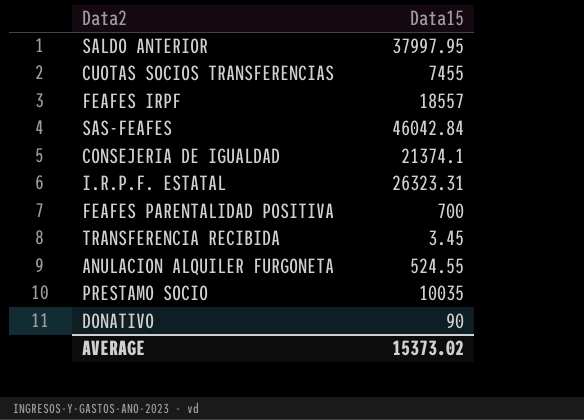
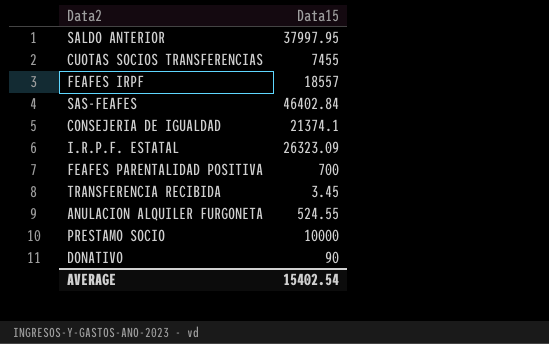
SAS-FEAFES | Data15: 46042.84 -> 46402.84
I.R.P.F. ESTATAL | Data15: 26323.31 -> 26323.09
PRESTAMO SOCIO | Data15: 10035 -> 10000
AVERAGE | Data15: 15373.02 -> 15402.54

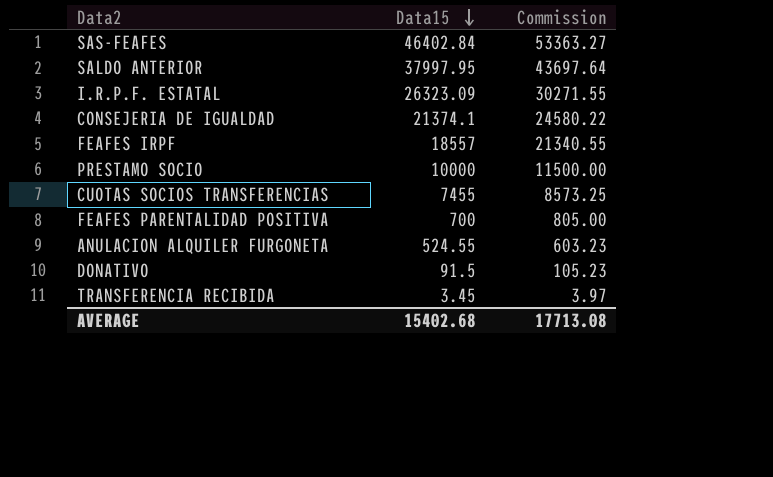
row order: none -> Data15 descending
column Commission | formula: none -> [Data15] * 1.15
DONATIVO | Data15: 90 -> 91.5
AVERAGE | Data15: 15402.54 -> 15402.68

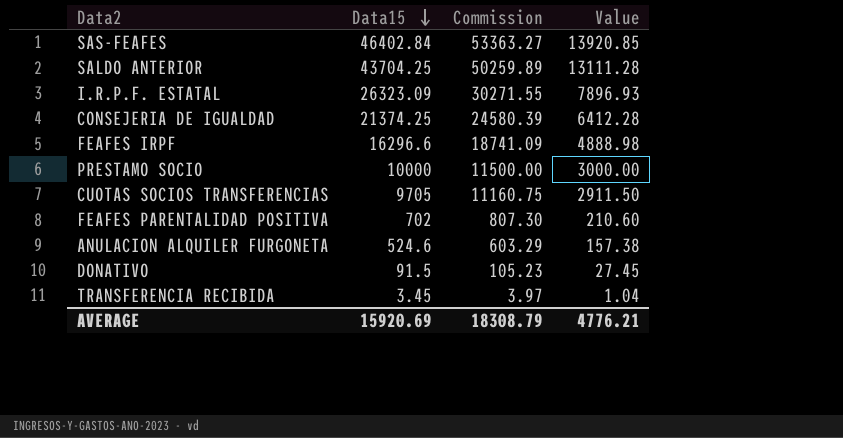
column Value | formula: none -> [Data15] * 0.3
SALDO ANTERIOR | Data15: 37997.95 -> 43704.25
SALDO ANTERIOR | Commission: 43697.64 -> 50259.89
CONSEJERIA DE IGUALDAD | Data15: 21374.1 -> 21374.25
CONSEJERIA DE IGUALDAD | Commission: 24580.22 -> 24580.39
FEAFES IRPF | Data15: 18557 -> 16296.6
FEAFES IRPF | Commission: 21340.55 -> 18741.09
CUOTAS SOCIOS TRANSFERENCIAS | Data15: 7455 -> 9705
CUOTAS SOCIOS TRANSFERENCIAS | Commission: 8573.25 -> 11160.75
FEAFES PARENTALIDAD POSITIVA | Data15: 700 -> 702
FEAFES PARENTALIDAD POSITIVA | Commission: 805.00 -> 807.30
ANULACION ALQUILER FURGONETA | Data15: 524.55 -> 524.6
ANULACION ALQUILER FURGONETA | Commission: 603.23 -> 603.29
AVERAGE | Data15: 15402.68 -> 15920.69
AVERAGE | Commission: 17713.08 -> 18308.79

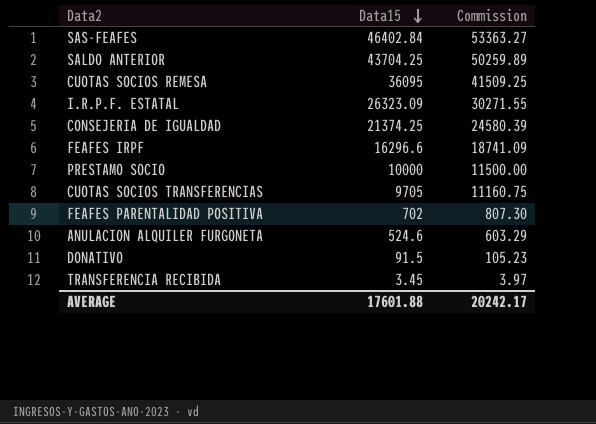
column Value | formula: [Data15] * 0.3 -> none
row CUOTAS SOCIOS REMESA: none -> 36095 | 41509.25
AVERAGE | Data15: 15920.69 -> 17601.88
AVERAGE | Commission: 18308.79 -> 20242.17

